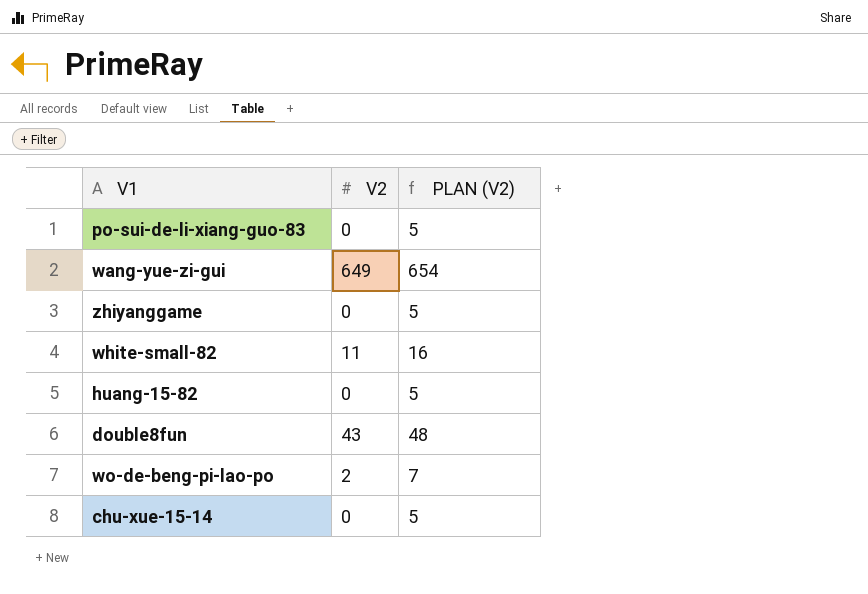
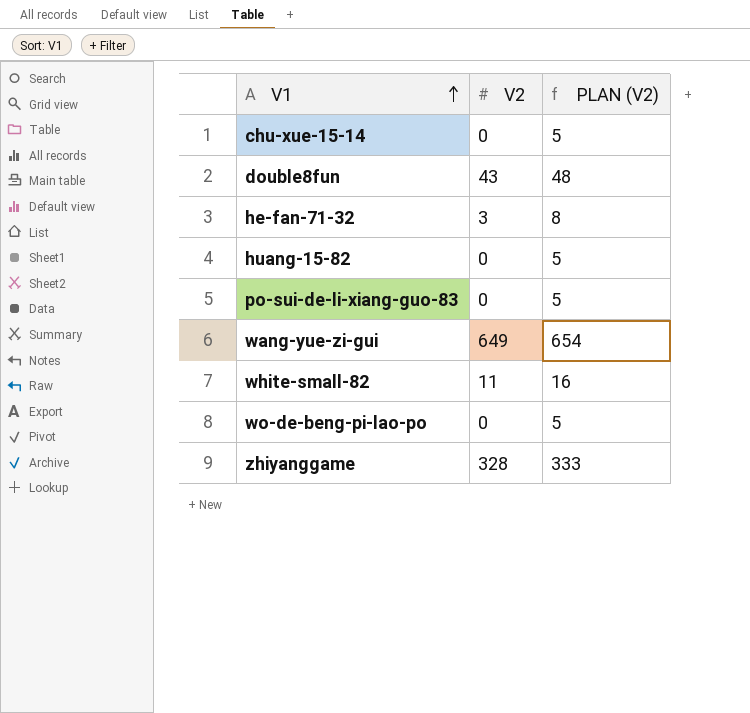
row order: none -> V1 ascending
row he-fan-71-32: none -> 3 | 8
wo-de-beng-pi-lao-po | V2: 2 -> 0
wo-de-beng-pi-lao-po | PLAN (V2): 7 -> 5
zhiyanggame | V2: 0 -> 328
zhiyanggame | PLAN (V2): 5 -> 333

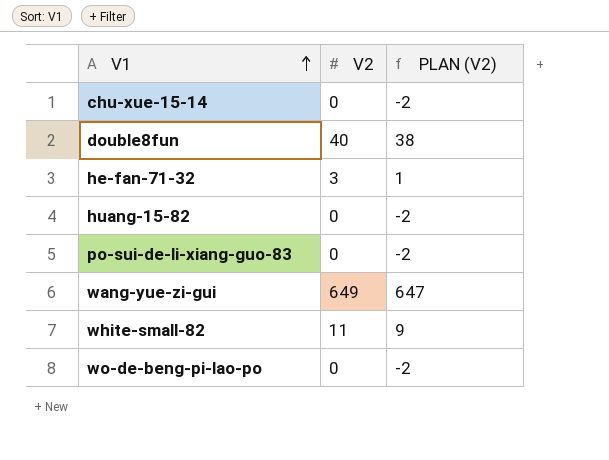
column PLAN (V2) | formula: [V2] + 5 -> [V2] - 2
row zhiyanggame: 328 | 333 -> none
double8fun | V2: 43 -> 40

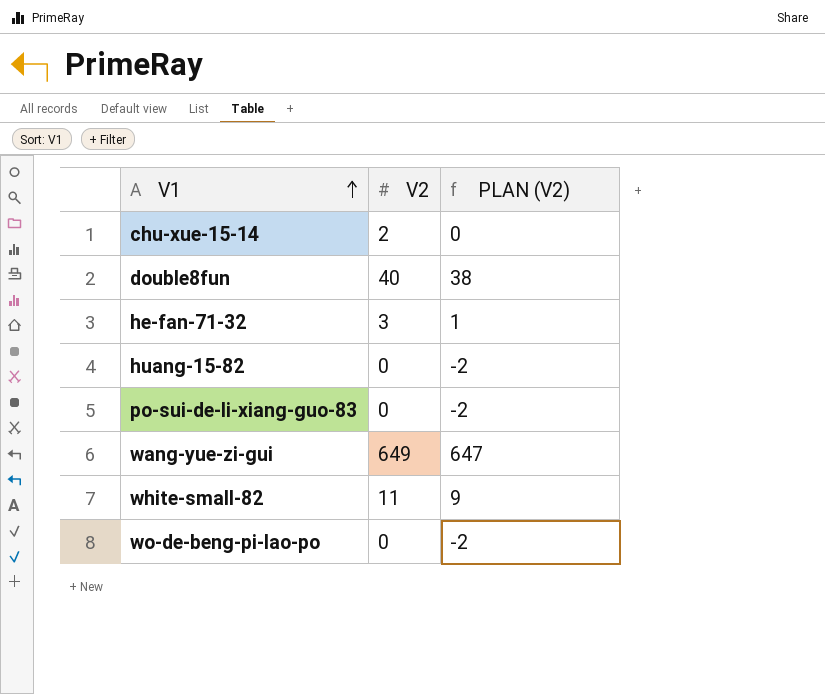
chu-xue-15-14 | V2: 0 -> 2
chu-xue-15-14 | PLAN (V2): -2 -> 0

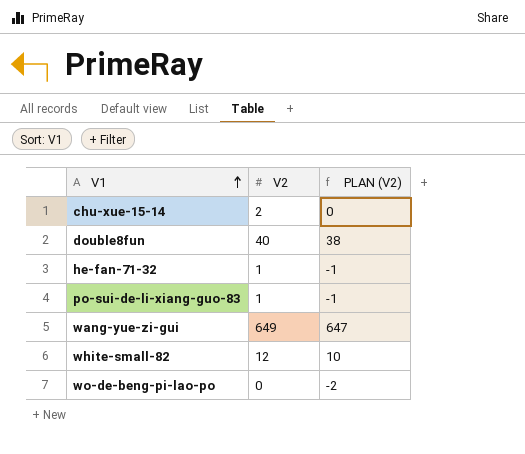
row huang-15-82: 0 | -2 -> none
he-fan-71-32 | V2: 3 -> 1
he-fan-71-32 | PLAN (V2): 1 -> -1
po-sui-de-li-xiang-guo-83 | V2: 0 -> 1
po-sui-de-li-xiang-guo-83 | PLAN (V2): -2 -> -1
white-small-82 | V2: 11 -> 12
white-small-82 | PLAN (V2): 9 -> 10

